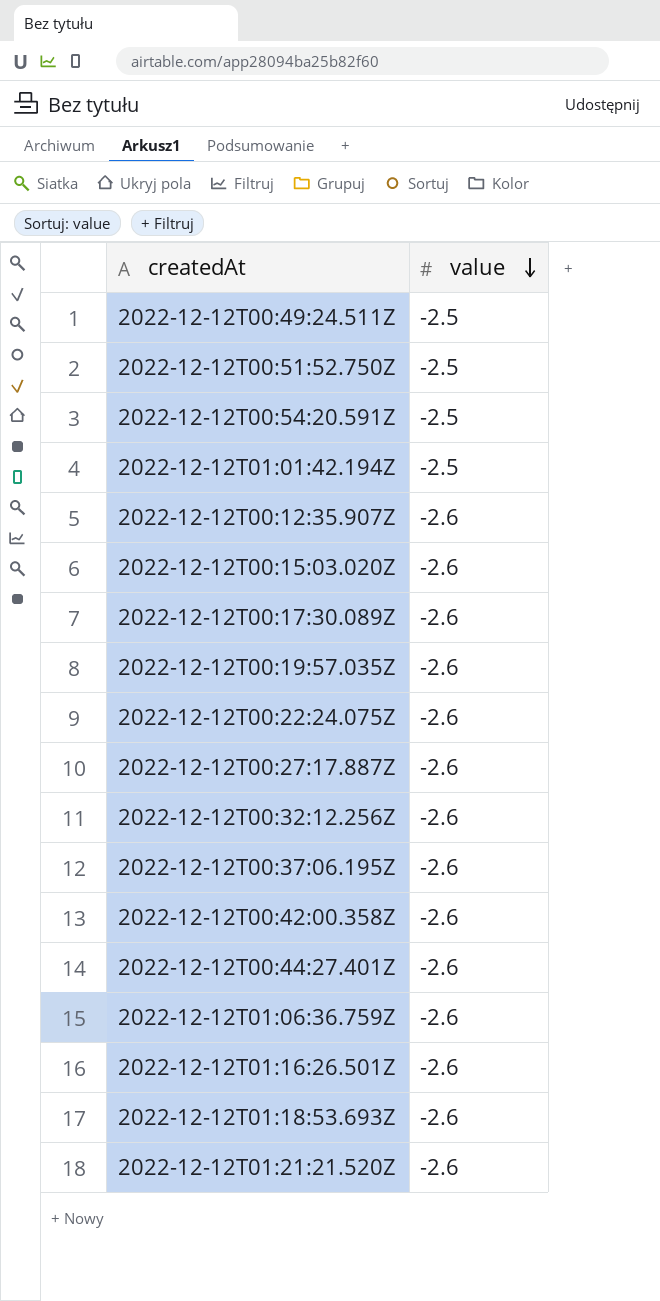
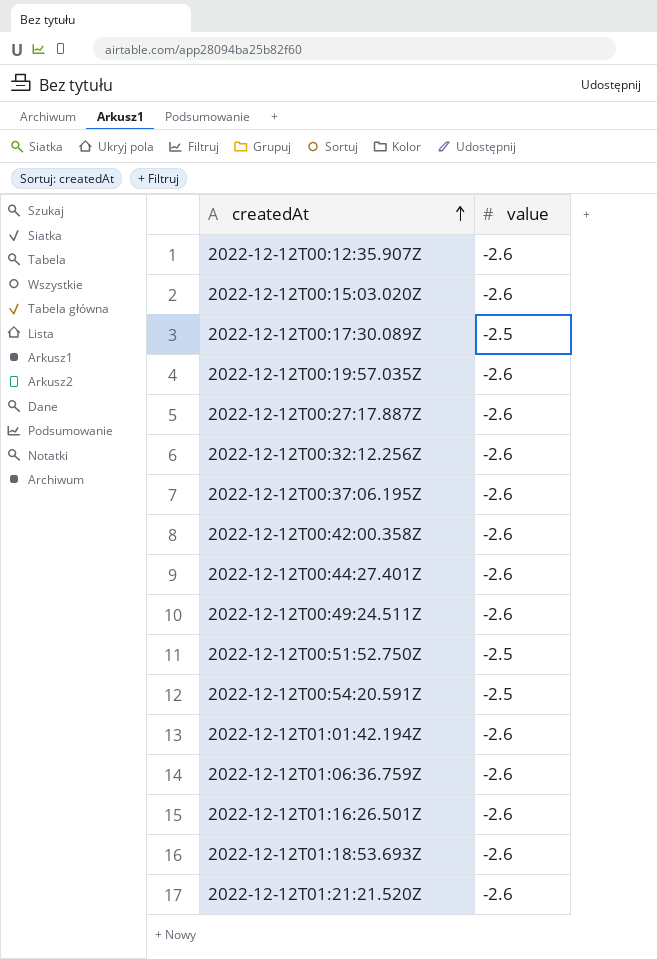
row order: value descending -> createdAt ascending
row 2022-12-12T00:22:24.075Z: -2.6 -> none
2022-12-12T00:17:30.089Z | value: -2.6 -> -2.5
2022-12-12T00:49:24.511Z | value: -2.5 -> -2.6
2022-12-12T01:01:42.194Z | value: -2.5 -> -2.6

